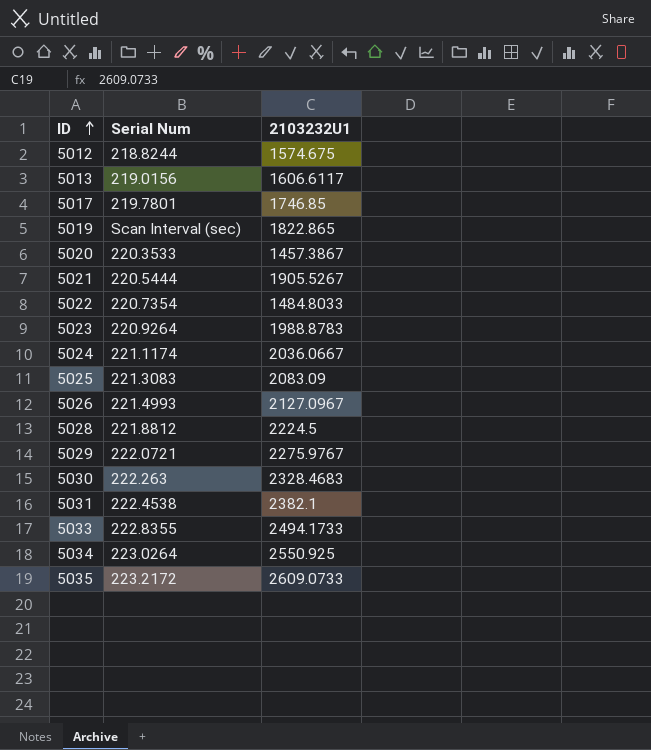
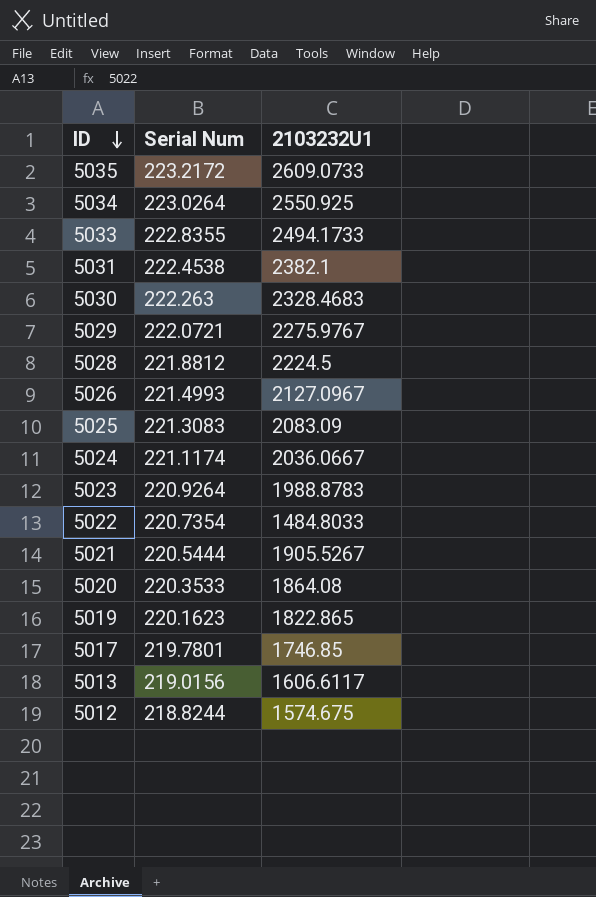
row order: ID ascending -> ID descending
5020 | 2103232U1: 1457.3867 -> 1864.08
5019 | Serial Num: Scan Interval (sec) -> 220.1623

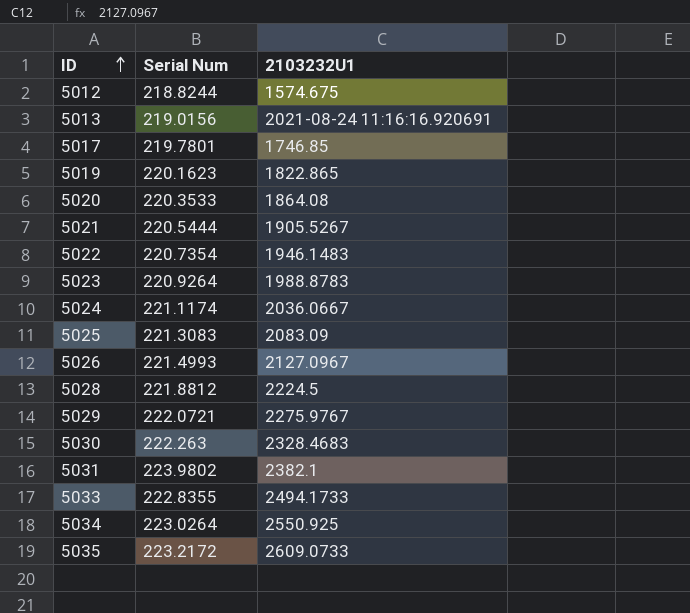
row order: ID descending -> ID ascending
5013 | 2103232U1: 1606.6117 -> 2021-08-24 11:16:16.920691
5022 | 2103232U1: 1484.8033 -> 1946.1483
5031 | Serial Num: 222.4538 -> 223.9802

